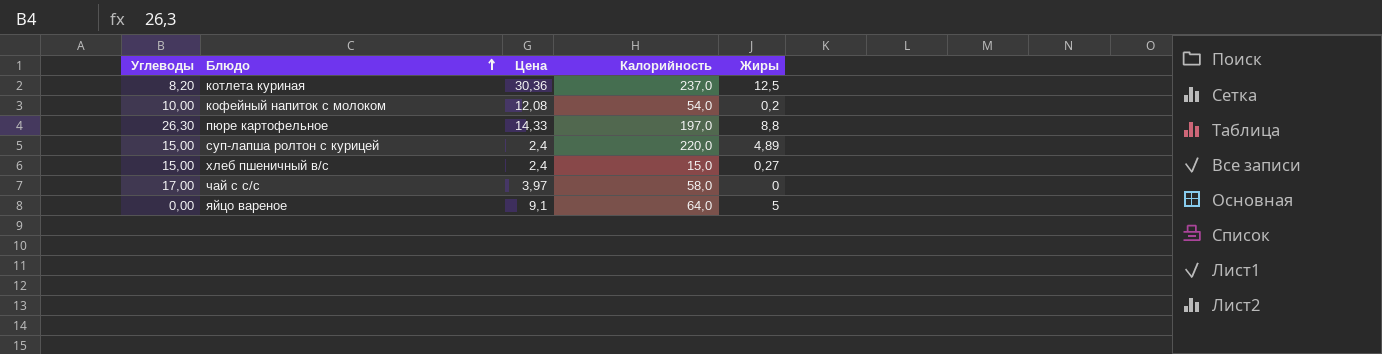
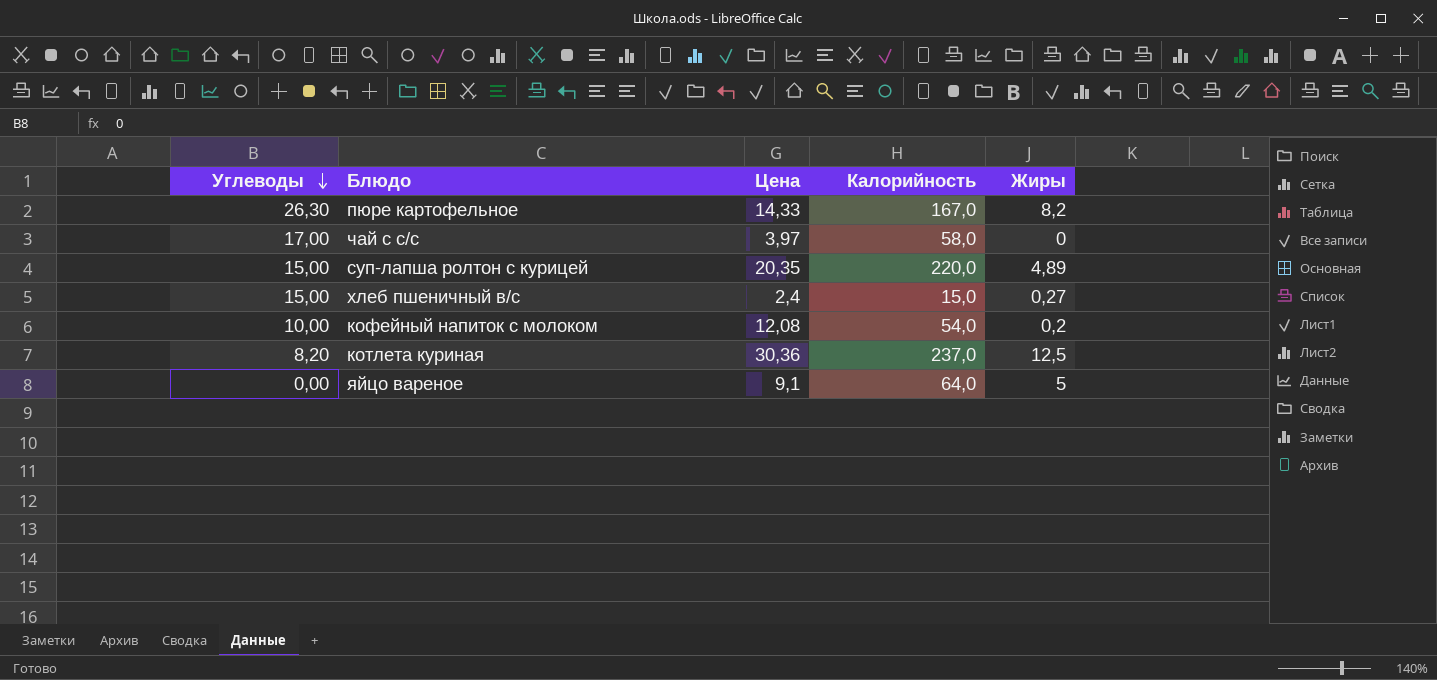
row order: Блюдо ascending -> Углеводы descending
пюре картофельное | Калорийность: 197,0 -> 167,0
пюре картофельное | Жиры: 8,8 -> 8,2
суп-лапша ролтон с курицей | Цена: 2,4 -> 20,35

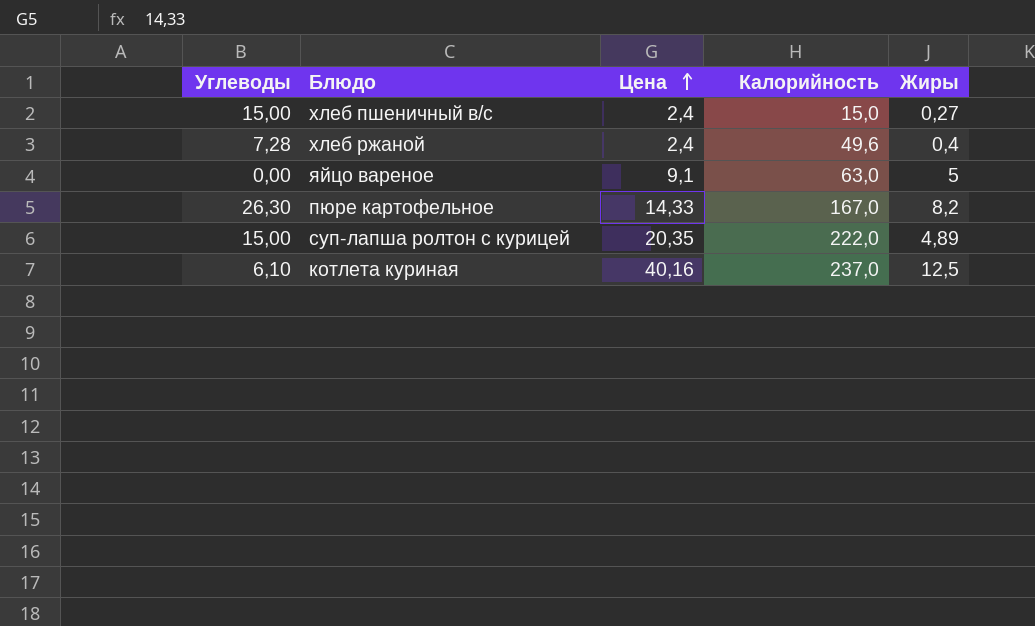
row order: Углеводы descending -> Цена ascending
row чай с с/с: 17,00 | 3,97 | 58,0 | 0 -> none
row кофейный напиток с молоком: 10,00 | 12,08 | 54,0 | 0,2 -> none
row хлеб ржаной: none -> 7,28 | 2,4 | 49,6 | 0,4
яйцо вареное | Калорийность: 64,0 -> 63,0
суп-лапша ролтон с курицей | Калорийность: 220,0 -> 222,0
котлета куриная | Углеводы: 8,20 -> 6,10
котлета куриная | Цена: 30,36 -> 40,16

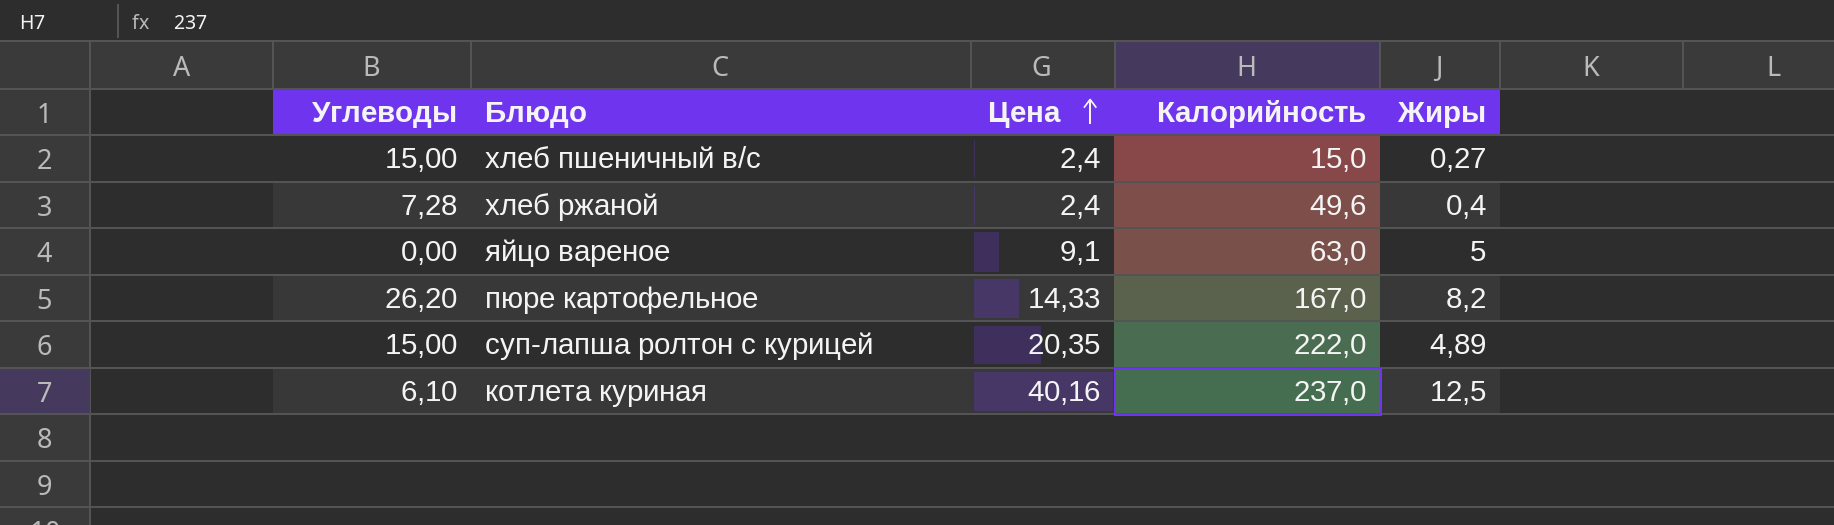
пюре картофельное | Углеводы: 26,30 -> 26,20

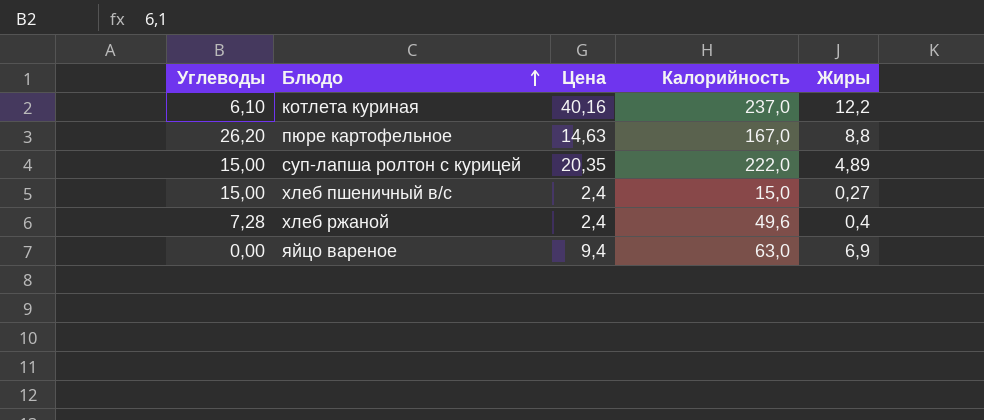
row order: Цена ascending -> Блюдо ascending
котлета куриная | Жиры: 12,5 -> 12,2
пюре картофельное | Цена: 14,33 -> 14,63
пюре картофельное | Жиры: 8,2 -> 8,8
яйцо вареное | Цена: 9,1 -> 9,4
яйцо вареное | Жиры: 5 -> 6,9

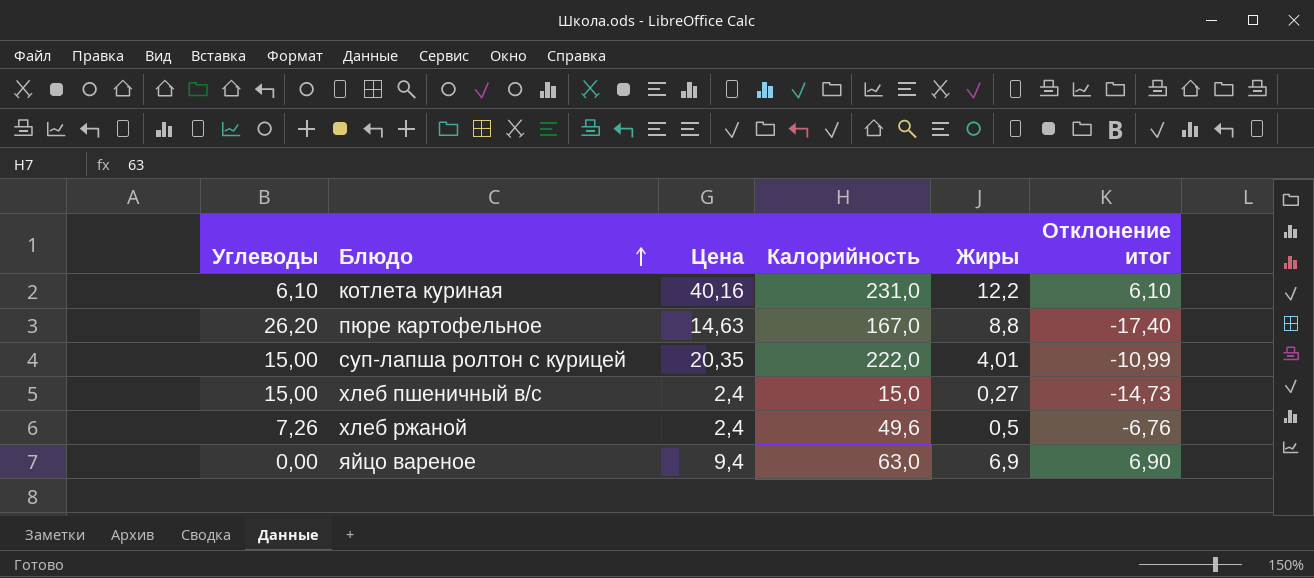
column Отклонение итог | formula: none -> [Жиры] - [Углеводы]
котлета куриная | Калорийность: 237,0 -> 231,0
суп-лапша ролтон с курицей | Жиры: 4,89 -> 4,01
хлеб ржаной | Углеводы: 7,28 -> 7,26
хлеб ржаной | Жиры: 0,4 -> 0,5

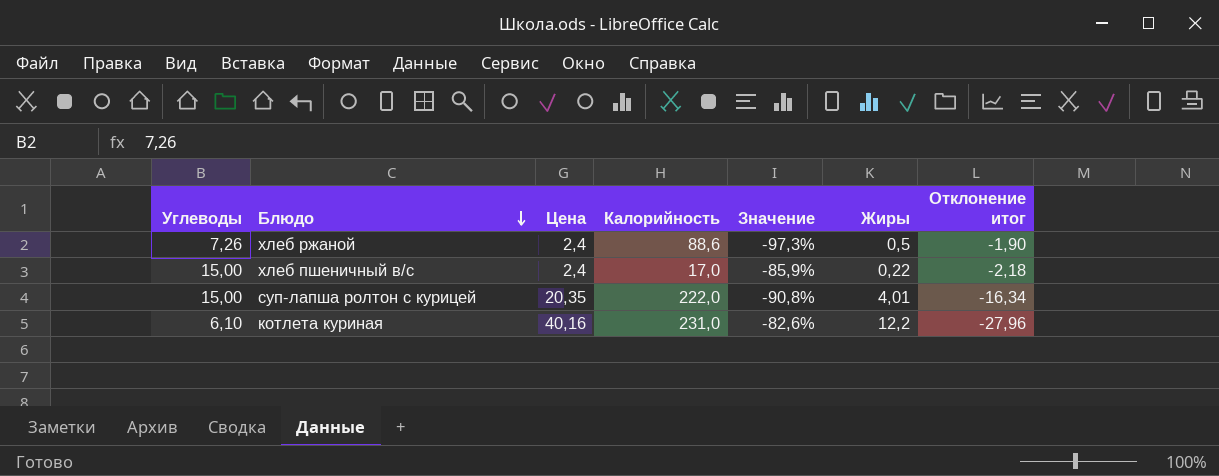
row order: Блюдо ascending -> Блюдо descending
column Значение | formula: none -> ([Цена] - [Калорийность]) / [Калорийность]
column Отклонение итог | formula: [Жиры] - [Углеводы] -> [Жиры] - [Цена]
row пюре картофельное: 26,20 | 14,63 | 167,0 | 8,8 | -17,40 -> none
row яйцо вареное: 0,00 | 9,4 | 63,0 | 6,9 | 6,90 -> none
хлеб ржаной | Калорийность: 49,6 -> 88,6
хлеб пшеничный в/с | Калорийность: 15,0 -> 17,0
хлеб пшеничный в/с | Жиры: 0,27 -> 0,22

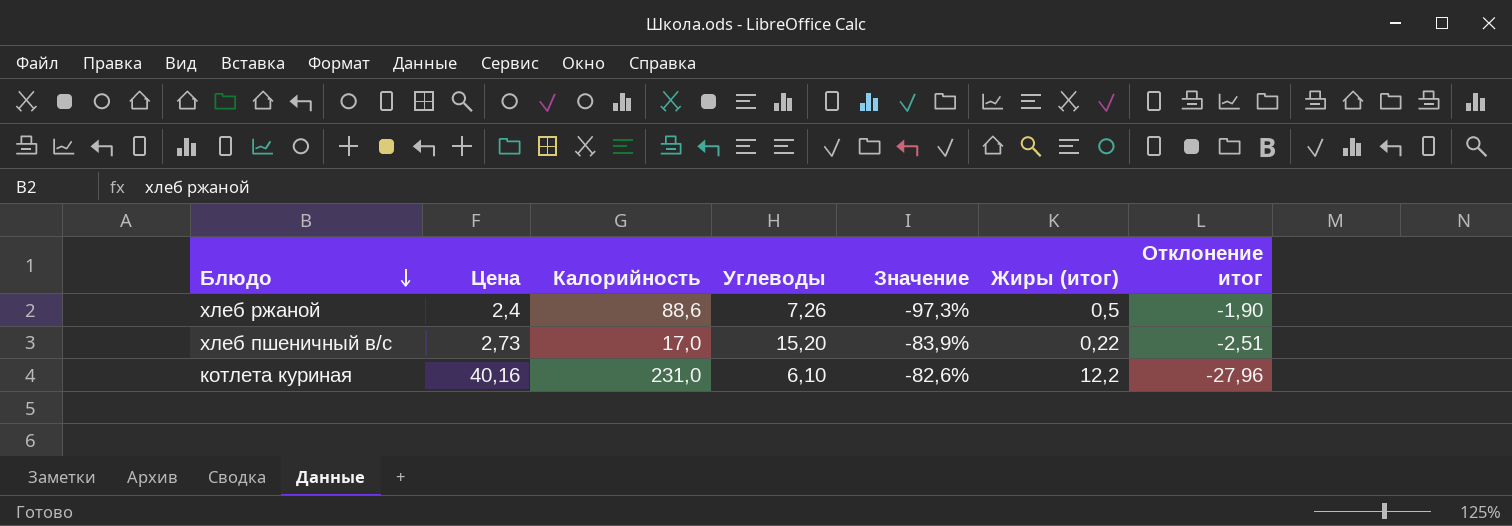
column Углеводы | position: 1 -> 4
column name: Жиры -> Жиры (итог)
row суп-лапша ролтон с курицей: 15,00 | 20,35 | 222,0 | -90,8% | 4,01 | -16,34 -> none
хлеб пшеничный в/с | Цена: 2,4 -> 2,73
хлеб пшеничный в/с | Углеводы: 15,00 -> 15,20
хлеб пшеничный в/с | Значение: -85,9% -> -83,9%
хлеб пшеничный в/с | Отклонение итог: -2,18 -> -2,51

